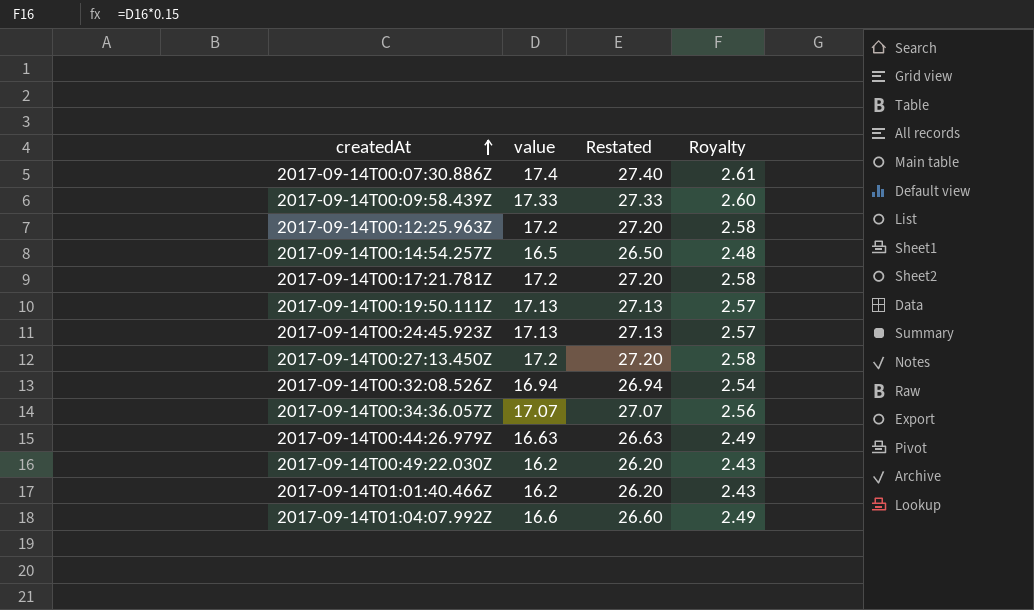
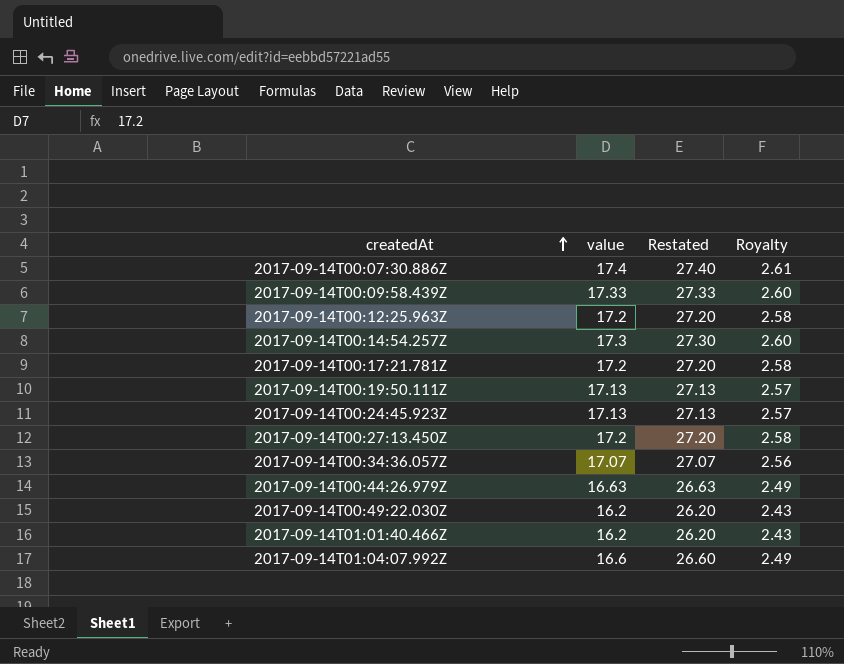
row 2017-09-14T00:32:08.526Z: 16.94 | 26.94 | 2.54 -> none
2017-09-14T00:14:54.257Z | value: 16.5 -> 17.3
2017-09-14T00:14:54.257Z | Restated: 26.50 -> 27.30
2017-09-14T00:14:54.257Z | Royalty: 2.48 -> 2.60

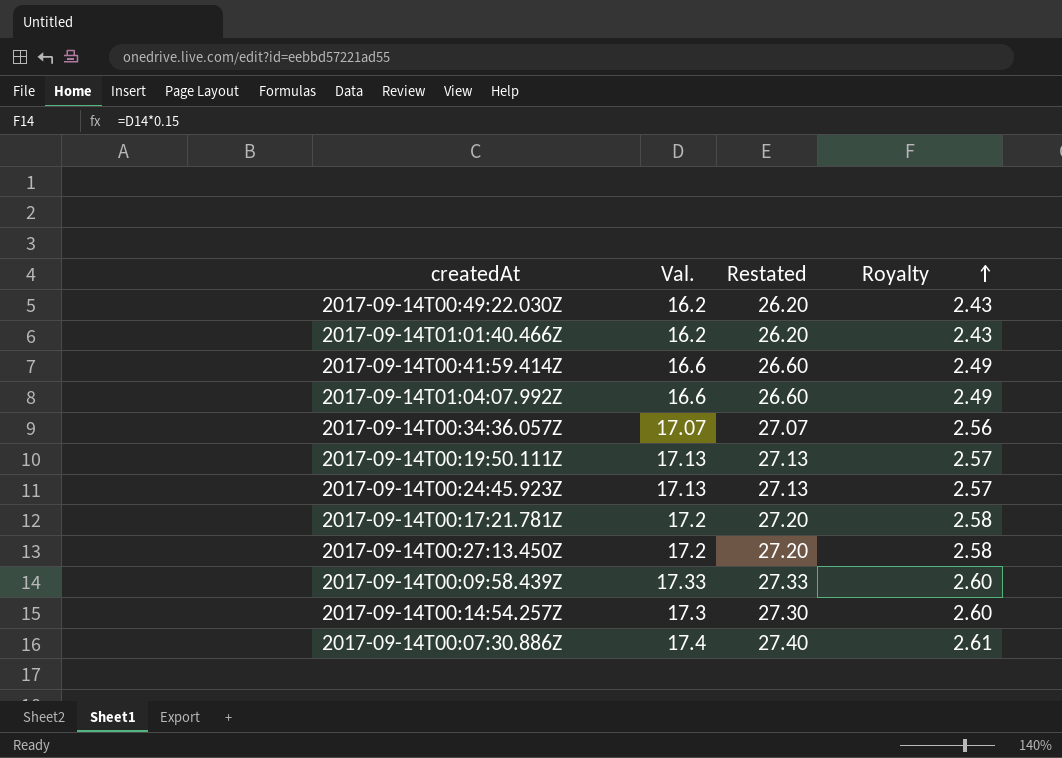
row order: createdAt ascending -> Royalty ascending
column name: value -> Val.
row 2017-09-14T00:12:25.963Z: 17.2 | 27.20 | 2.58 -> none
row 2017-09-14T00:44:26.979Z: 16.63 | 26.63 | 2.49 -> none
row 2017-09-14T00:41:59.414Z: none -> 16.6 | 26.60 | 2.49

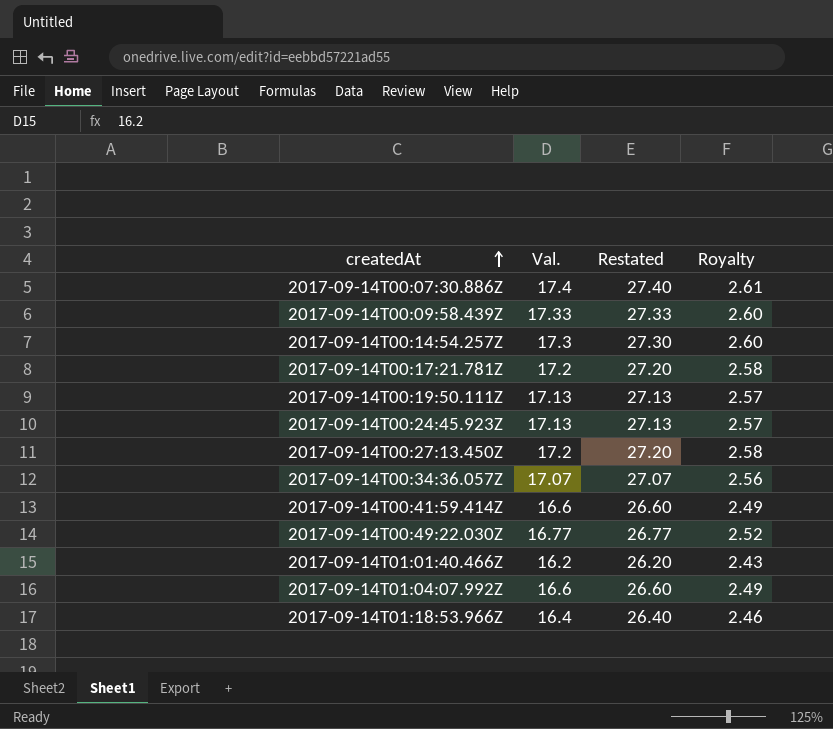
row order: Royalty ascending -> createdAt ascending
2017-09-14T00:49:22.030Z | Val.: 16.2 -> 16.77
2017-09-14T00:49:22.030Z | Restated: 26.20 -> 26.77
2017-09-14T00:49:22.030Z | Royalty: 2.43 -> 2.52
row 2017-09-14T01:18:53.966Z: none -> 16.4 | 26.40 | 2.46

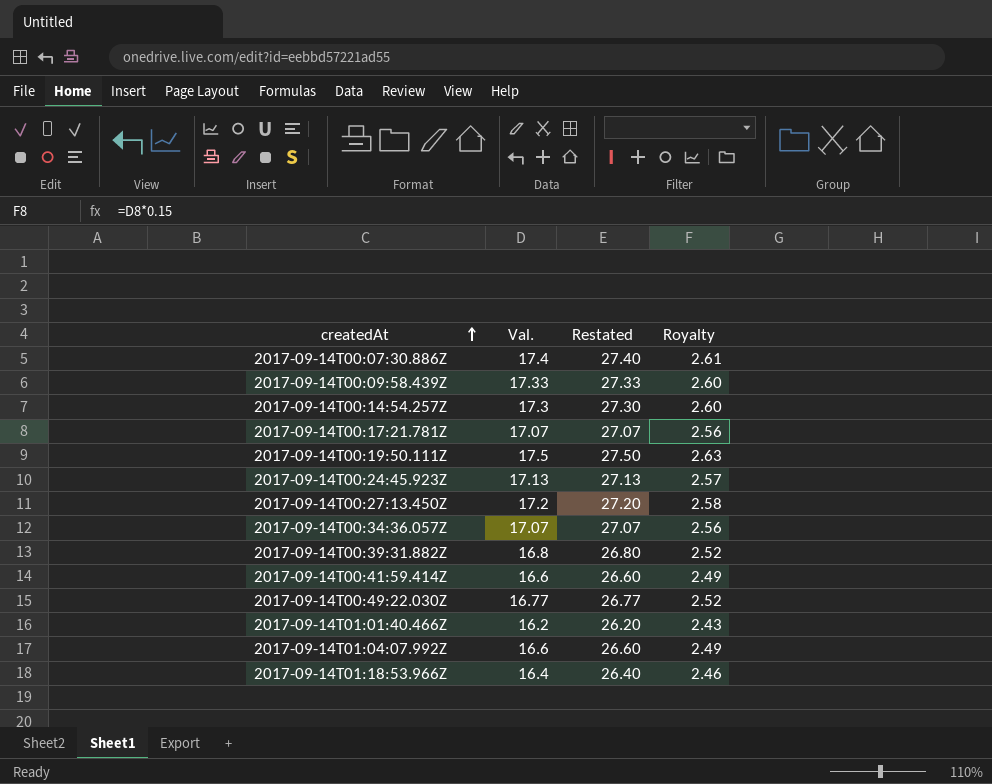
2017-09-14T00:17:21.781Z | Val.: 17.2 -> 17.07
2017-09-14T00:17:21.781Z | Restated: 27.20 -> 27.07
2017-09-14T00:17:21.781Z | Royalty: 2.58 -> 2.56
2017-09-14T00:19:50.111Z | Val.: 17.13 -> 17.5
2017-09-14T00:19:50.111Z | Restated: 27.13 -> 27.50
2017-09-14T00:19:50.111Z | Royalty: 2.57 -> 2.63
row 2017-09-14T00:39:31.882Z: none -> 16.8 | 26.80 | 2.52

